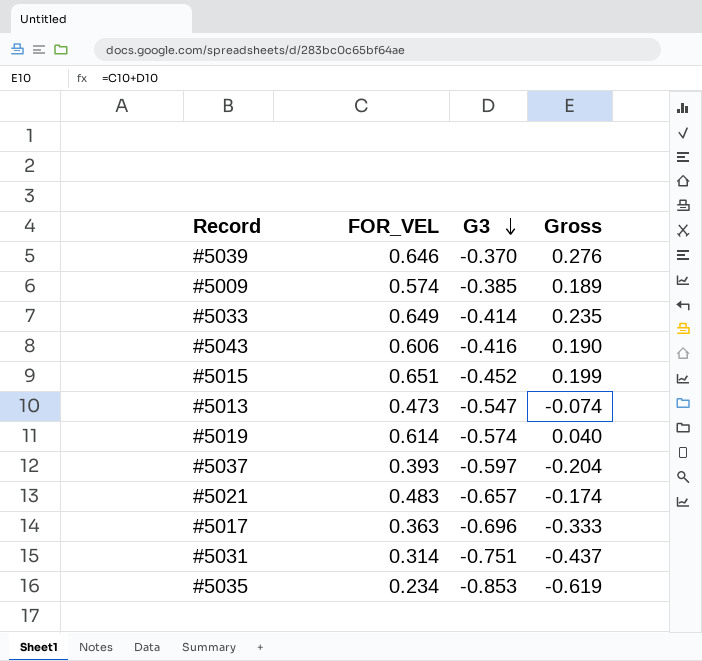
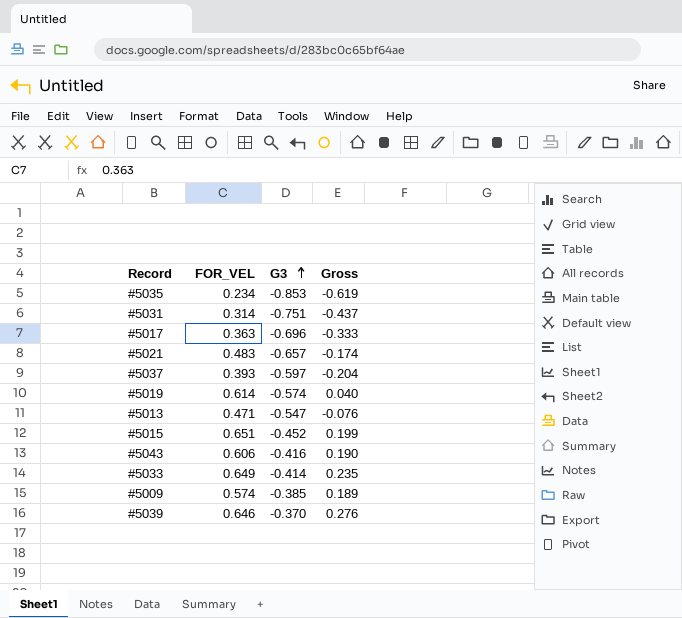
row order: G3 descending -> G3 ascending
#5013 | FOR_VEL: 0.473 -> 0.471
#5013 | Gross: -0.074 -> -0.076

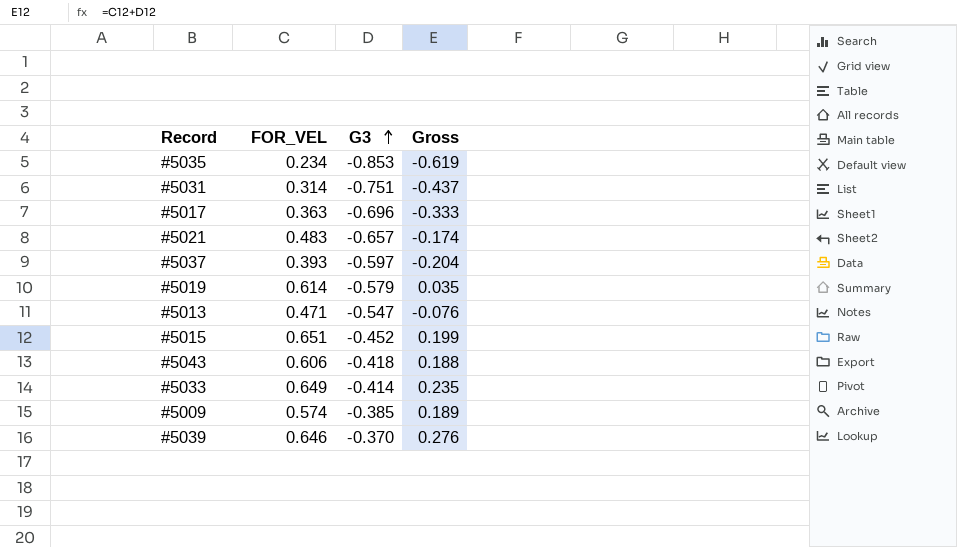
#5019 | G3: -0.574 -> -0.579
#5019 | Gross: 0.040 -> 0.035
#5043 | G3: -0.416 -> -0.418
#5043 | Gross: 0.190 -> 0.188

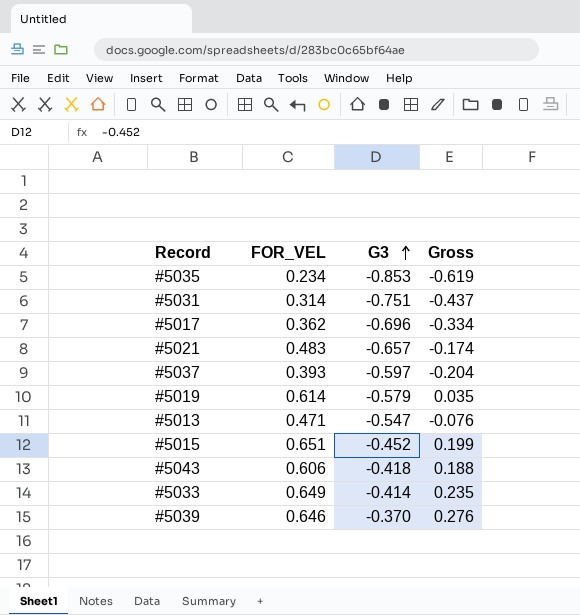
row #5009: 0.574 | -0.385 | 0.189 -> none
#5017 | FOR_VEL: 0.363 -> 0.362
#5017 | Gross: -0.333 -> -0.334

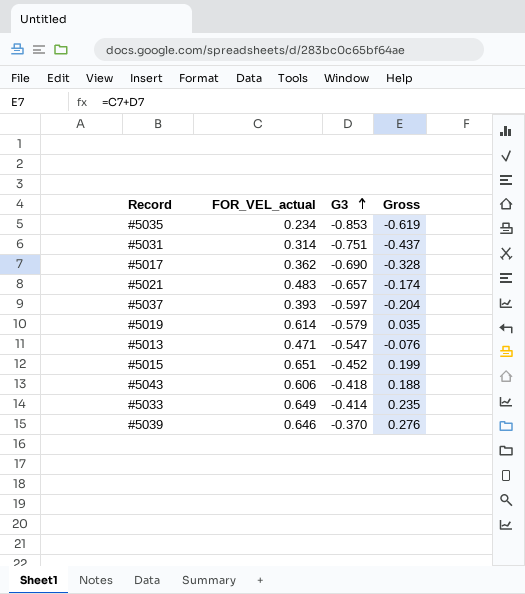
column name: FOR_VEL -> FOR_VEL_actual
#5017 | G3: -0.696 -> -0.690
#5017 | Gross: -0.334 -> -0.328

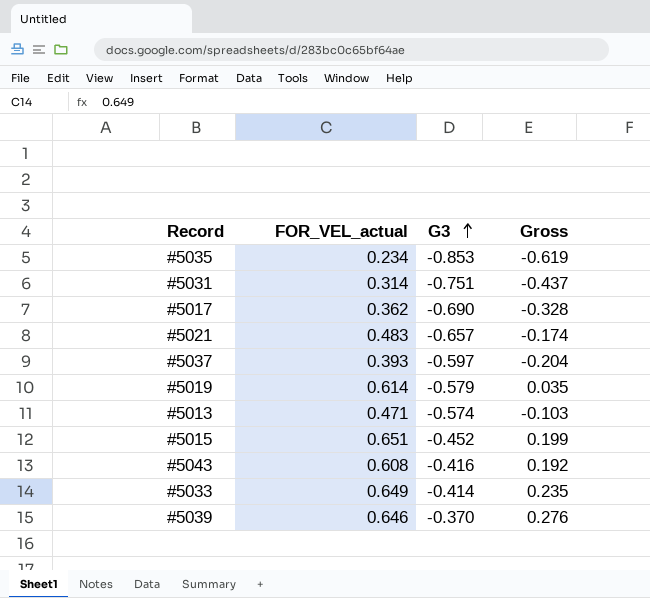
#5013 | G3: -0.547 -> -0.574
#5013 | Gross: -0.076 -> -0.103
#5043 | FOR_VEL_actual: 0.606 -> 0.608
#5043 | G3: -0.418 -> -0.416
#5043 | Gross: 0.188 -> 0.192

